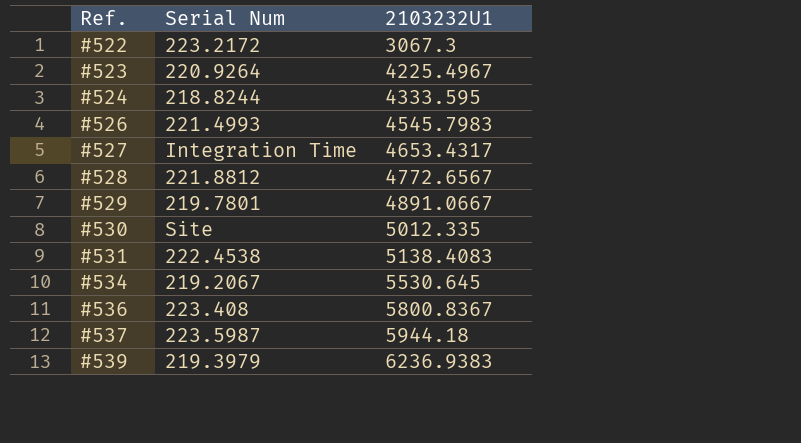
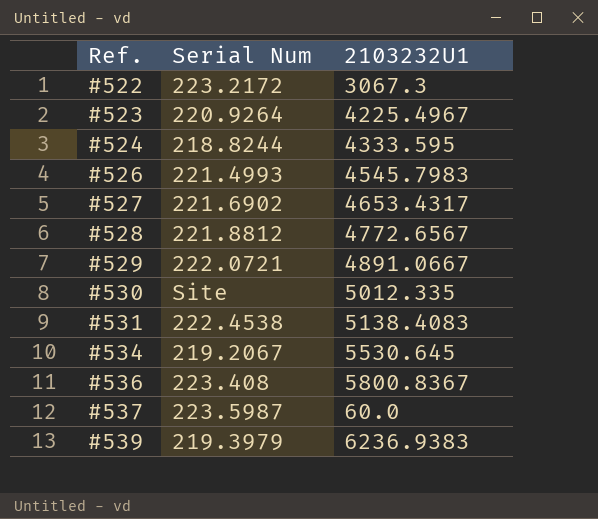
#527 | Serial Num: Integration Time -> 221.6902
#529 | Serial Num: 219.7801 -> 222.0721
#537 | 2103232U1: 5944.18 -> 60.0

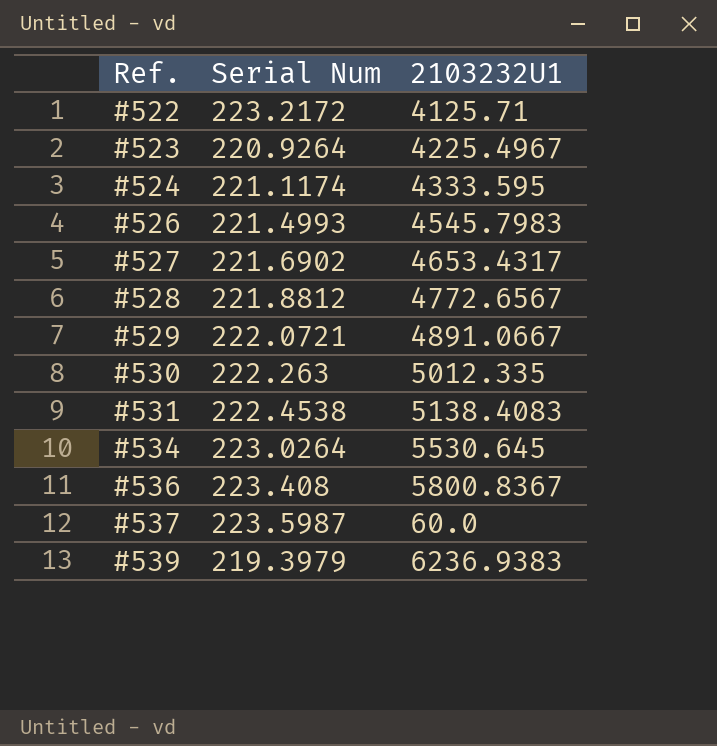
#522 | 2103232U1: 3067.3 -> 4125.71
#524 | Serial Num: 218.8244 -> 221.1174
#530 | Serial Num: Site -> 222.263
#534 | Serial Num: 219.2067 -> 223.0264

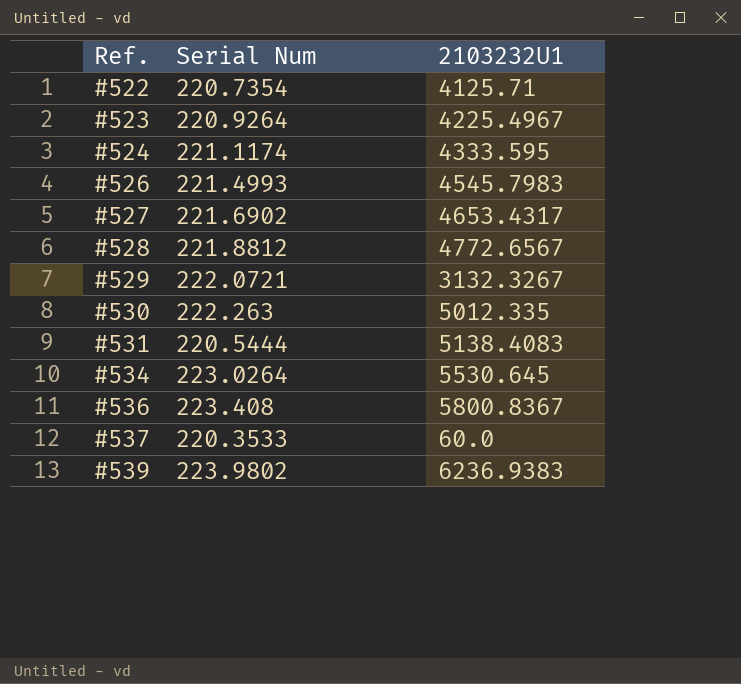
#522 | Serial Num: 223.2172 -> 220.7354
#529 | 2103232U1: 4891.0667 -> 3132.3267
#531 | Serial Num: 222.4538 -> 220.5444
#537 | Serial Num: 223.5987 -> 220.3533
#539 | Serial Num: 219.3979 -> 223.9802

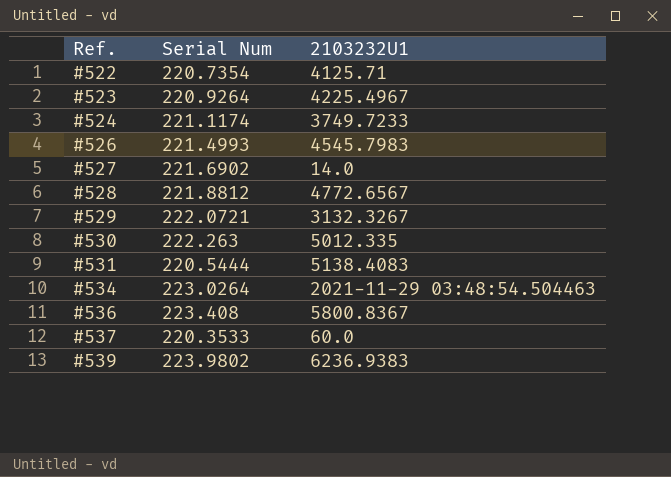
#524 | 2103232U1: 4333.595 -> 3749.7233
#527 | 2103232U1: 4653.4317 -> 14.0
#534 | 2103232U1: 5530.645 -> 2021-11-29 03:48:54.504463

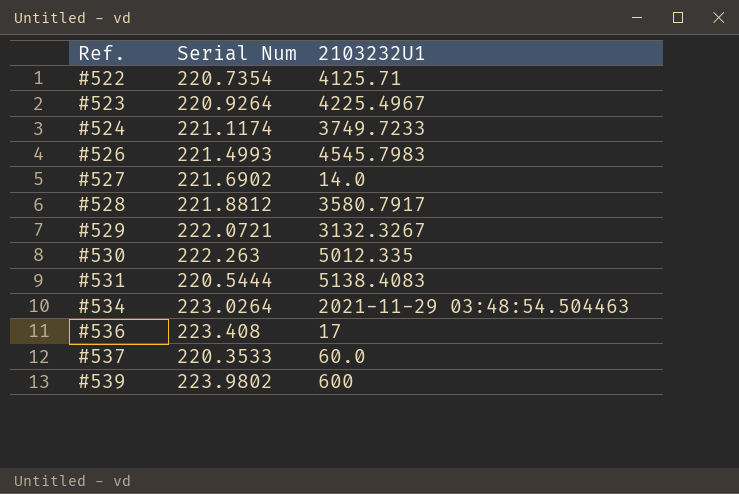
#528 | 2103232U1: 4772.6567 -> 3580.7917
#536 | 2103232U1: 5800.8367 -> 17
#539 | 2103232U1: 6236.9383 -> 600

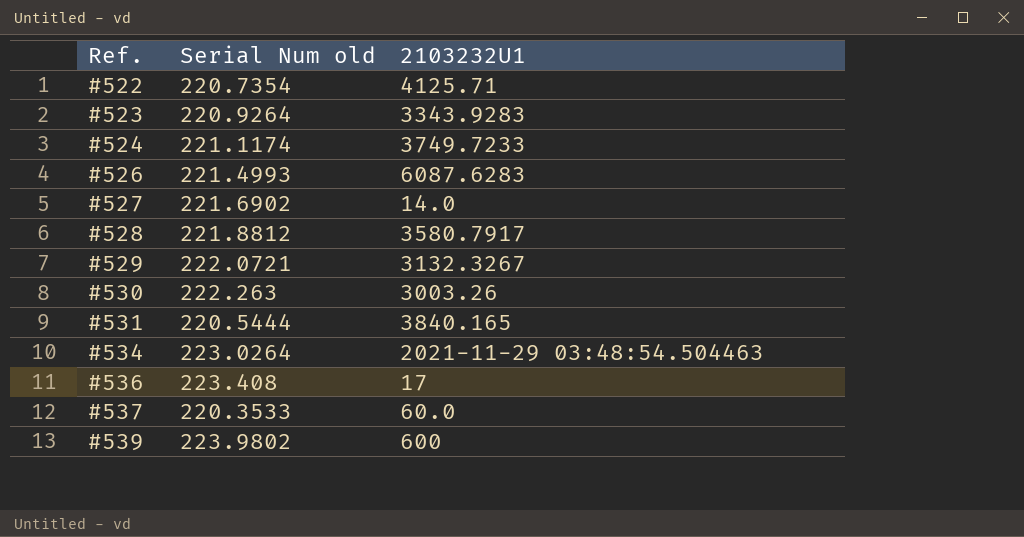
column name: Serial Num -> Serial Num old
#523 | 2103232U1: 4225.4967 -> 3343.9283
#526 | 2103232U1: 4545.7983 -> 6087.6283
#530 | 2103232U1: 5012.335 -> 3003.26
#531 | 2103232U1: 5138.4083 -> 3840.165

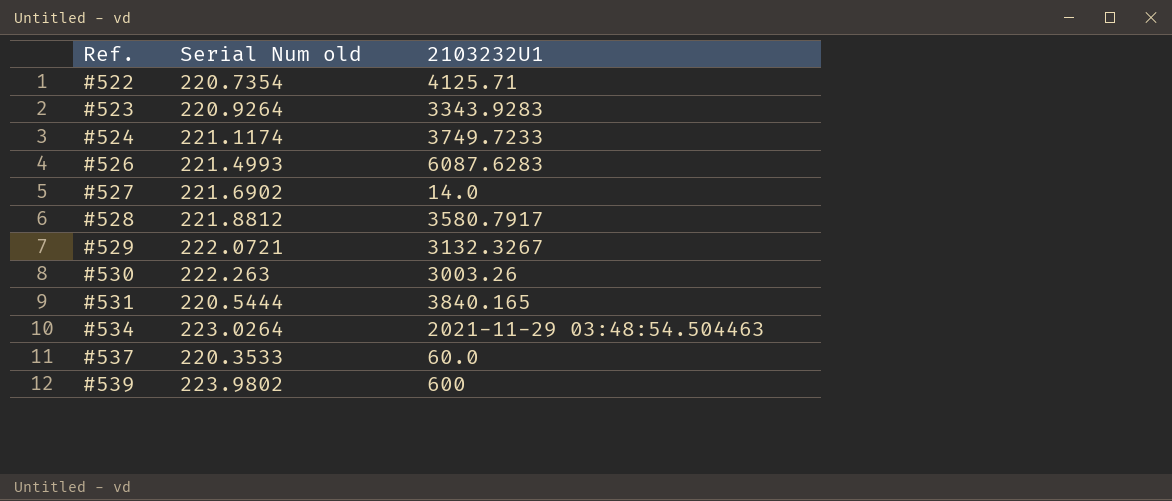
row #536: 223.408 | 17 -> none

